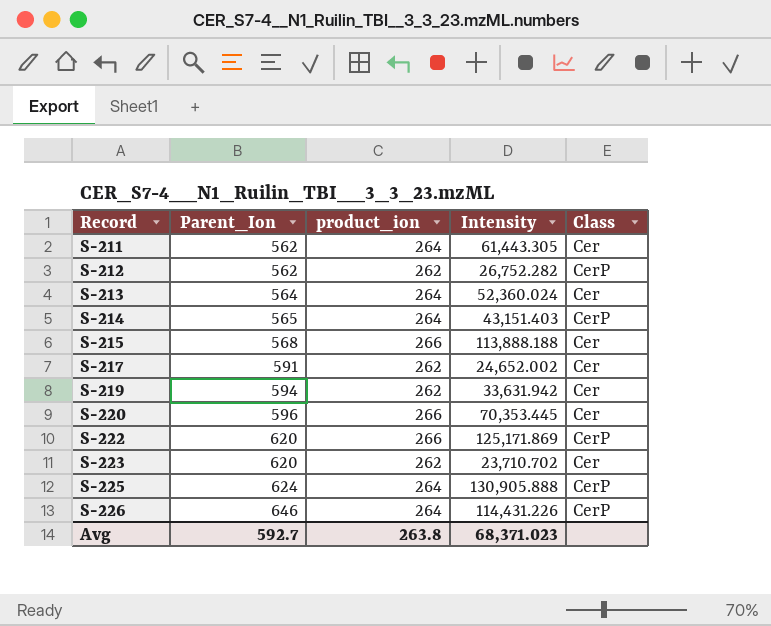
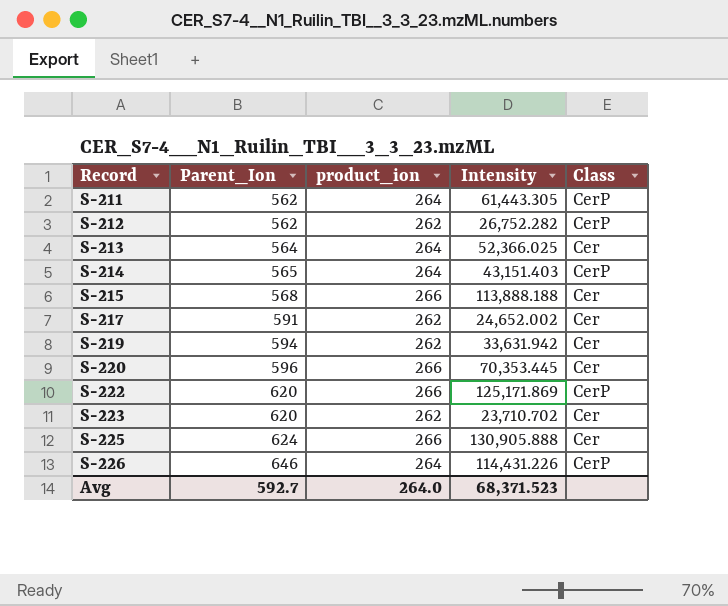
S-211 | Class: Cer -> CerP
S-213 | Intensity: 52,360.024 -> 52,366.025
S-225 | product_ion: 264 -> 266
S-225 | Class: CerP -> Cer
Avg | product_ion: 263.8 -> 264.0
Avg | Intensity: 68,371.023 -> 68,371.523

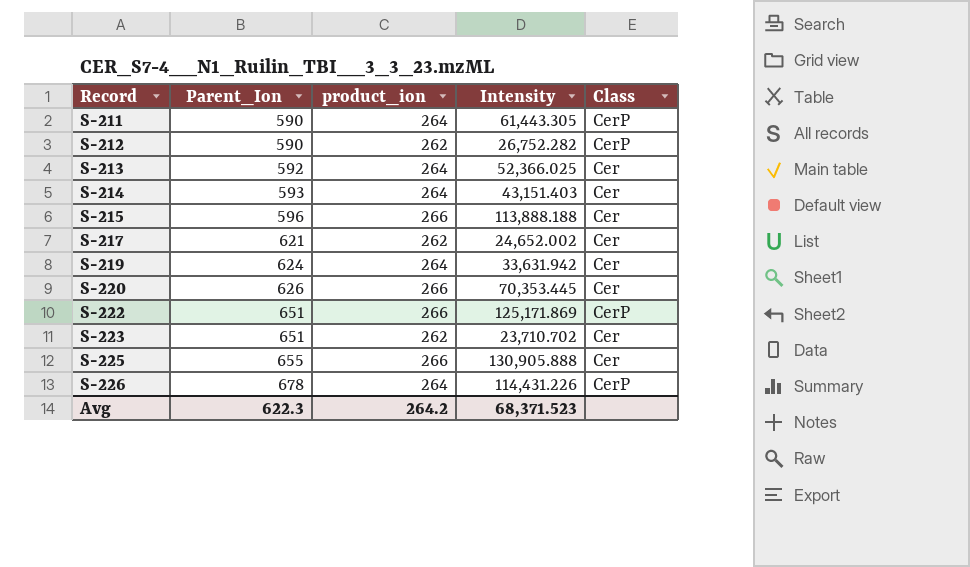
S-211 | Parent_Ion: 562 -> 590
S-212 | Parent_Ion: 562 -> 590
S-213 | Parent_Ion: 564 -> 592
S-214 | Parent_Ion: 565 -> 593
S-214 | Class: CerP -> Cer
S-215 | Parent_Ion: 568 -> 596
S-217 | Parent_Ion: 591 -> 621
S-219 | Parent_Ion: 594 -> 624
S-219 | product_ion: 262 -> 264
S-220 | Parent_Ion: 596 -> 626
S-222 | Parent_Ion: 620 -> 651
S-223 | Parent_Ion: 620 -> 651
S-225 | Parent_Ion: 624 -> 655
S-226 | Parent_Ion: 646 -> 678
Avg | Parent_Ion: 592.7 -> 622.3
Avg | product_ion: 264.0 -> 264.2

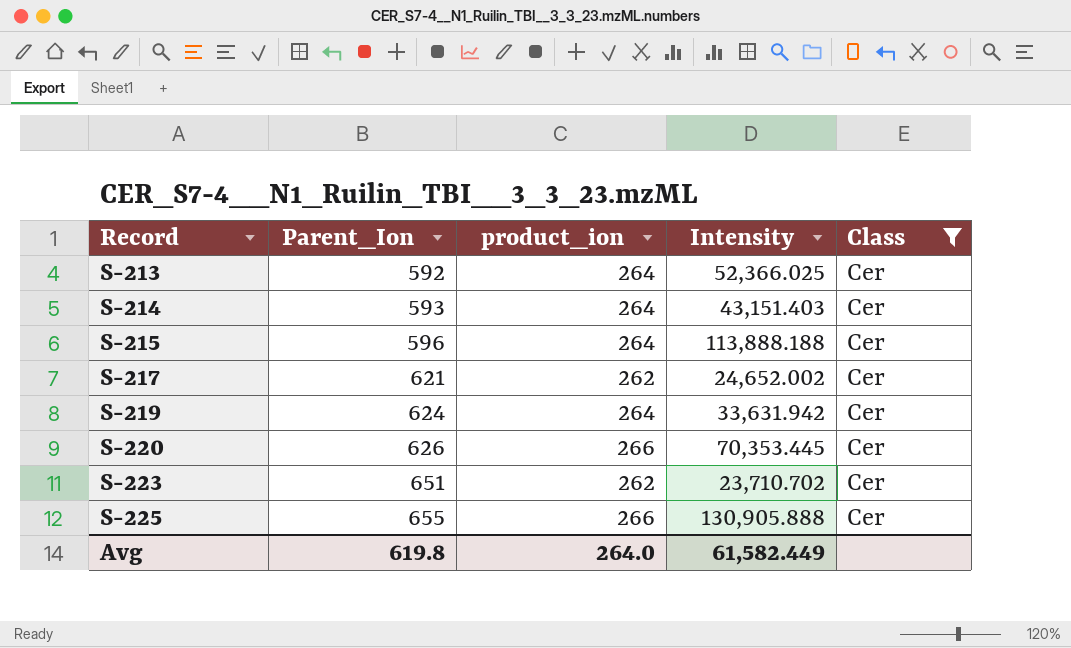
filter: none -> Class = Cer
S-215 | product_ion: 266 -> 264
Avg | Parent_Ion: 622.3 -> 619.8
Avg | product_ion: 264.2 -> 264.0
Avg | Intensity: 68,371.523 -> 61,582.449

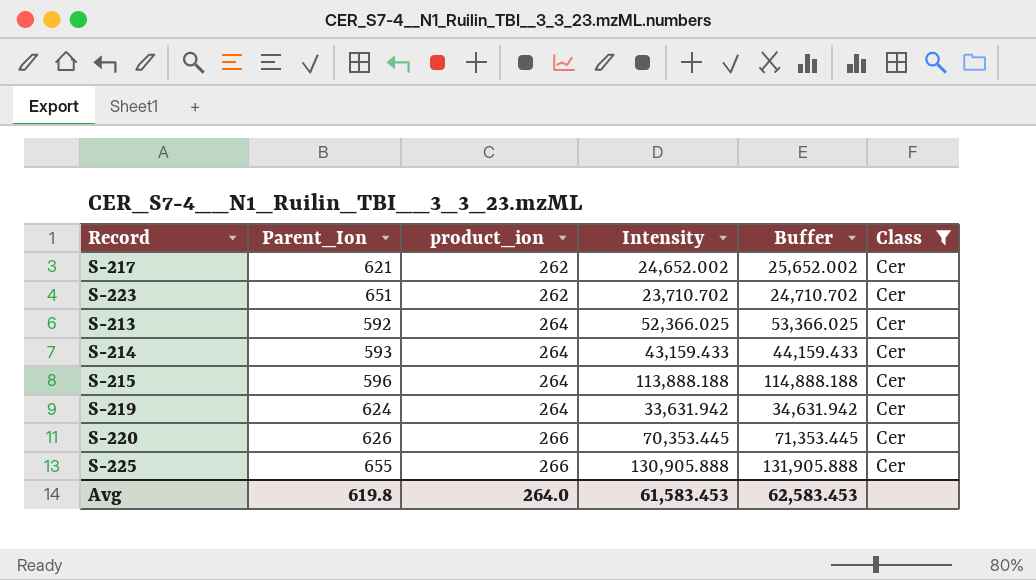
row order: Record ascending -> product_ion ascending
column Buffer | formula: none -> [Intensity] + 1000
S-214 | Intensity: 43,151.403 -> 43,159.433
Avg | Intensity: 61,582.449 -> 61,583.453

